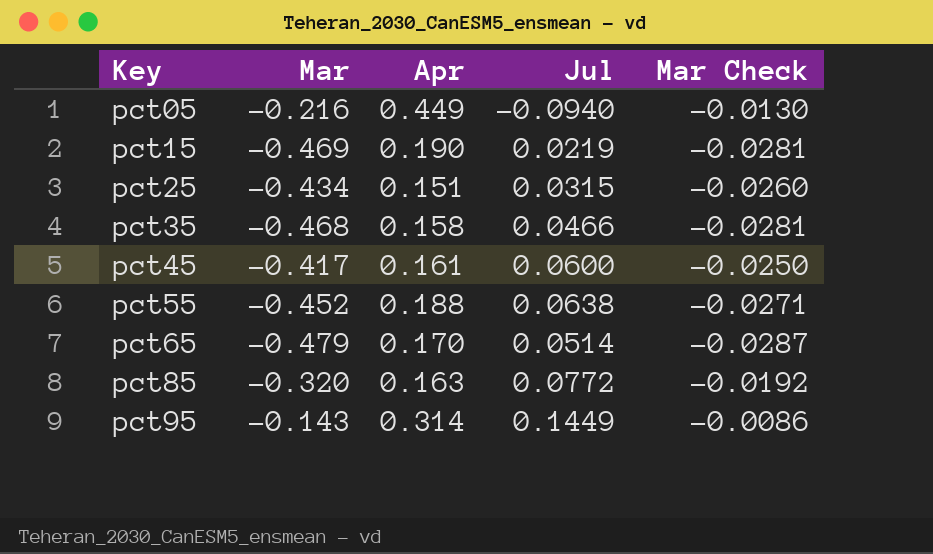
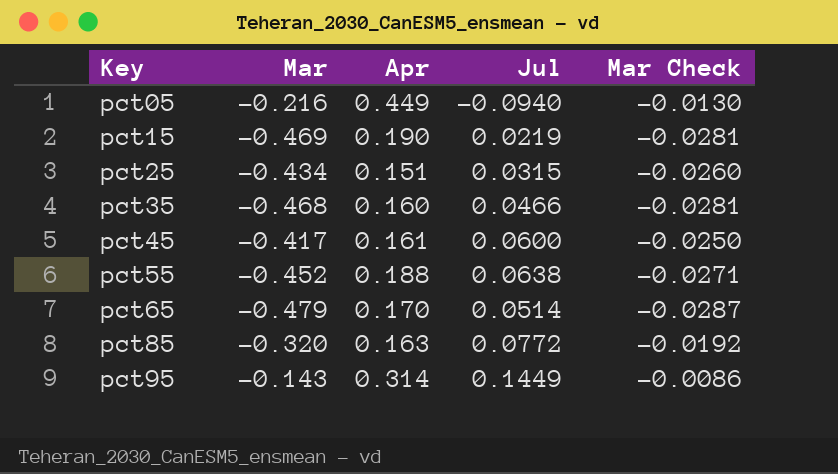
pct35 | Apr: 0.158 -> 0.160

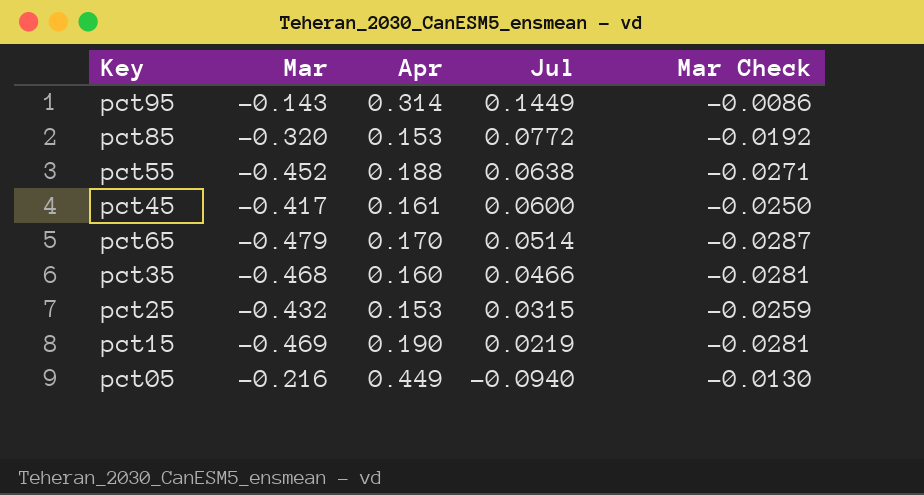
row order: Key ascending -> Jul descending
pct85 | Apr: 0.163 -> 0.153
pct25 | Mar: -0.434 -> -0.432
pct25 | Apr: 0.151 -> 0.153
pct25 | Mar Check: -0.0260 -> -0.0259

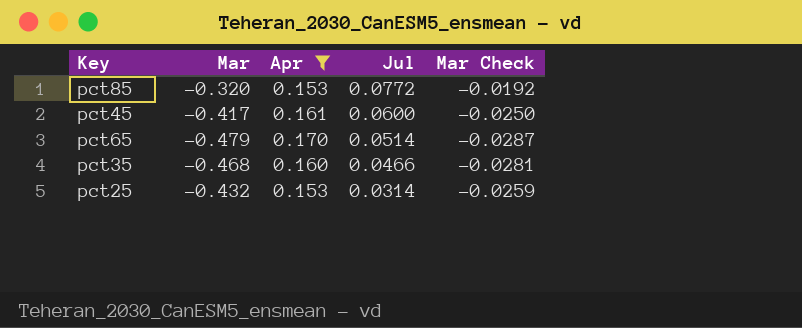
filter: none -> Apr <= 0.170
pct25 | Jul: 0.0315 -> 0.0314

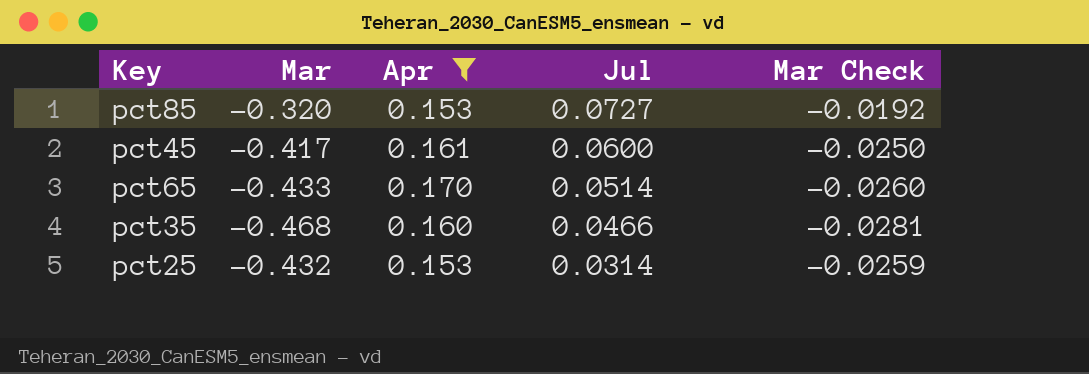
pct85 | Jul: 0.0772 -> 0.0727
pct65 | Mar: -0.479 -> -0.433
pct65 | Mar Check: -0.0287 -> -0.0260

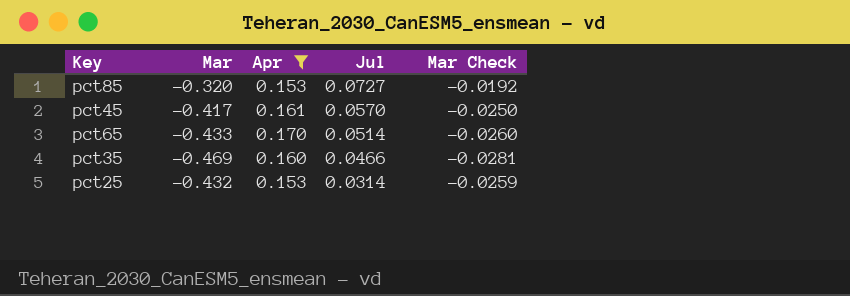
pct45 | Jul: 0.0600 -> 0.0570
pct35 | Mar: -0.468 -> -0.469

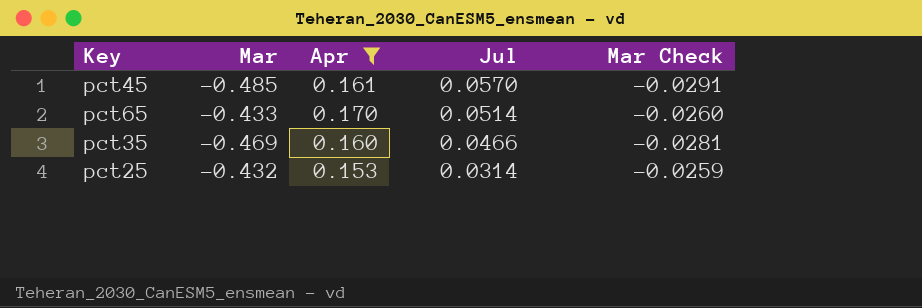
row pct85: -0.320 | 0.153 | 0.0727 | -0.0192 -> none
pct45 | Mar: -0.417 -> -0.485
pct45 | Mar Check: -0.0250 -> -0.0291

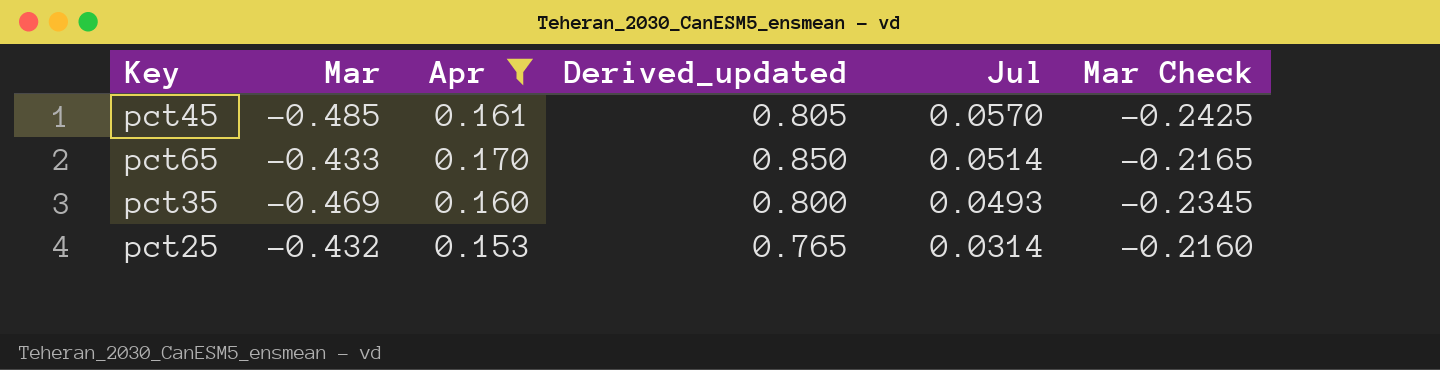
column Derived_updated | formula: none -> [Apr] * 5
column Mar Check | formula: [Mar] * 0.06 -> [Mar] * 0.5
pct35 | Jul: 0.0466 -> 0.0493

